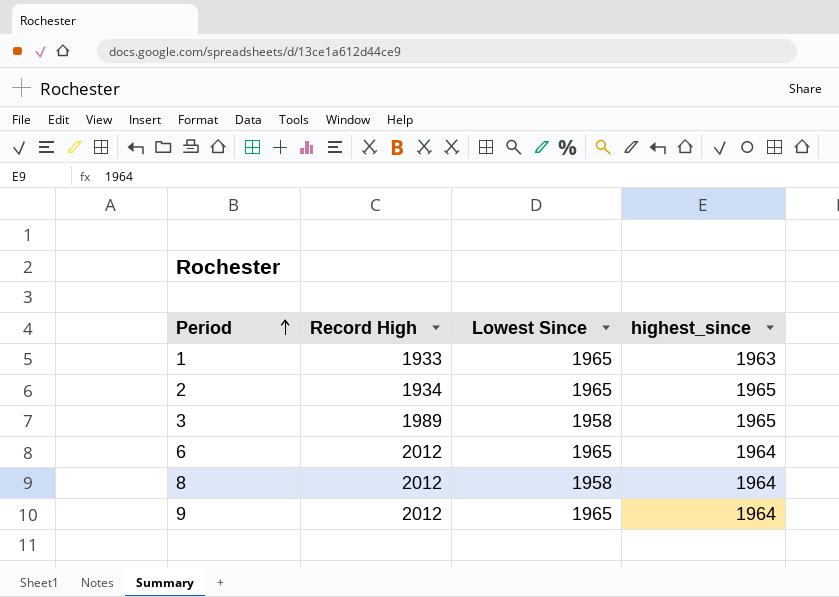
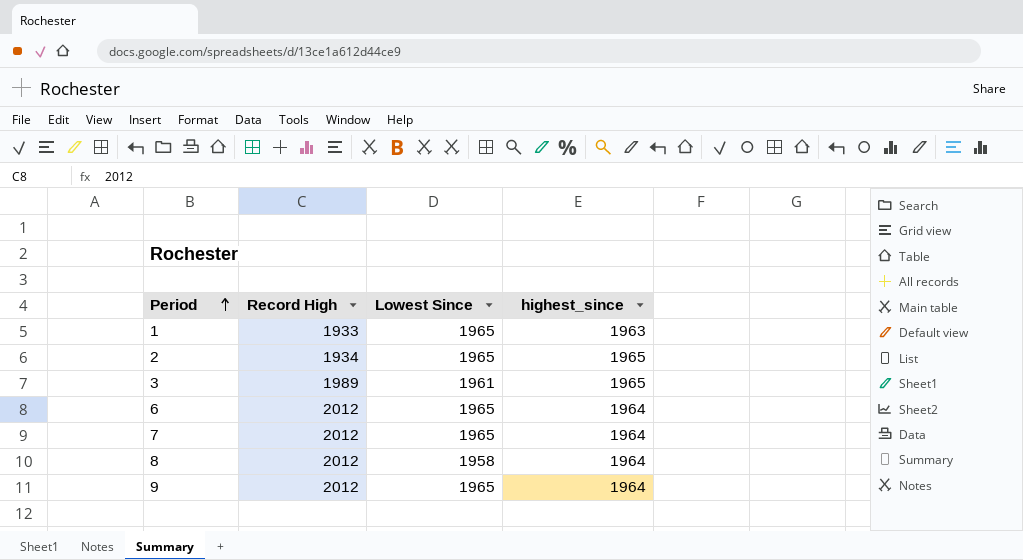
3 | Lowest Since: 1958 -> 1961
row 7: none -> 2012 | 1965 | 1964

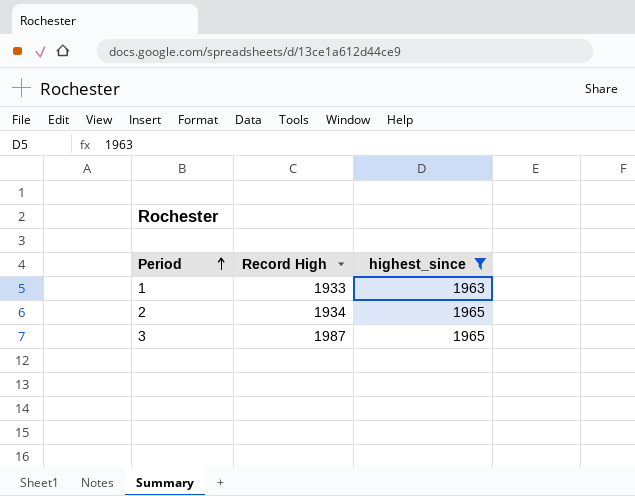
filter: none -> highest_since != 1964
column Lowest Since | position: 3 -> none
3 | Record High: 1989 -> 1987

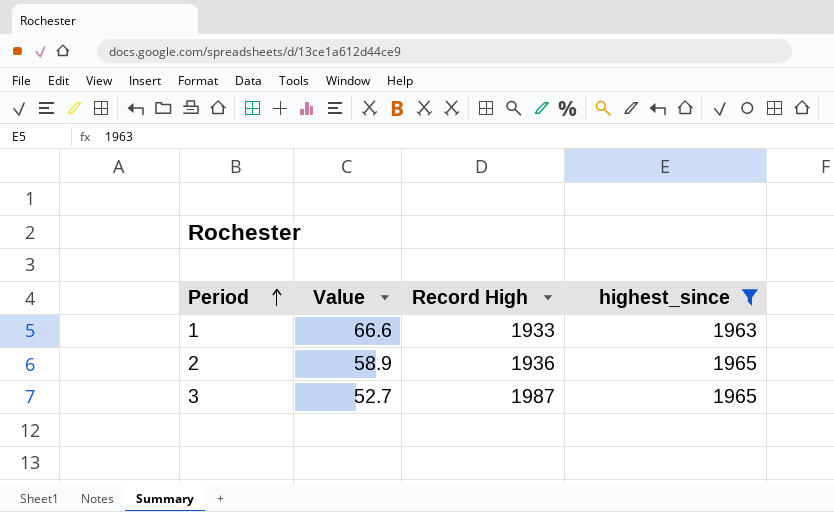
column Value | position: none -> 2
2 | Record High: 1934 -> 1936

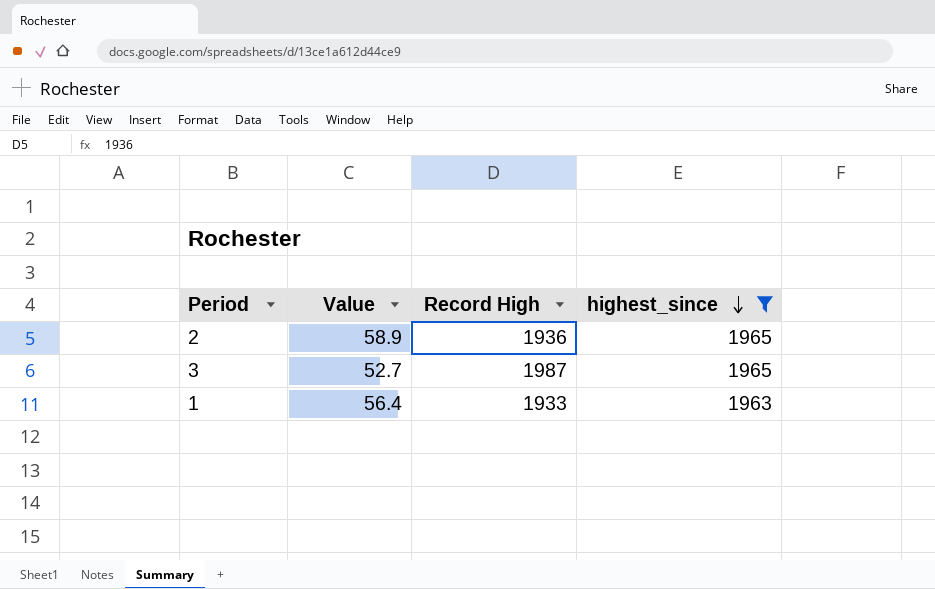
row order: Period ascending -> highest_since descending
1 | Value: 66.6 -> 56.4

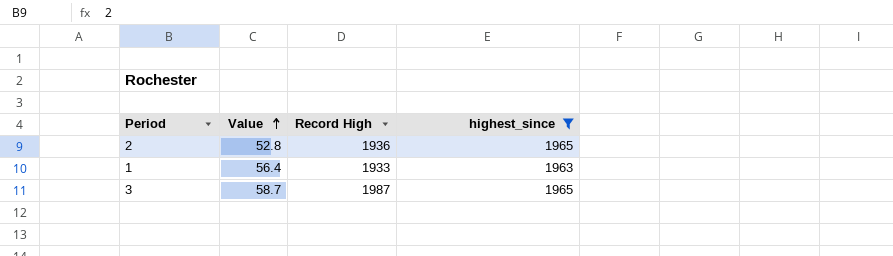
row order: highest_since descending -> Value ascending
2 | Value: 58.9 -> 52.8
3 | Value: 52.7 -> 58.7

